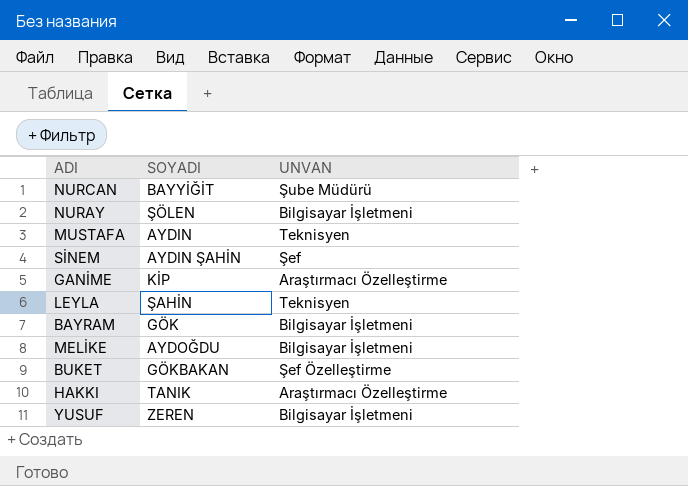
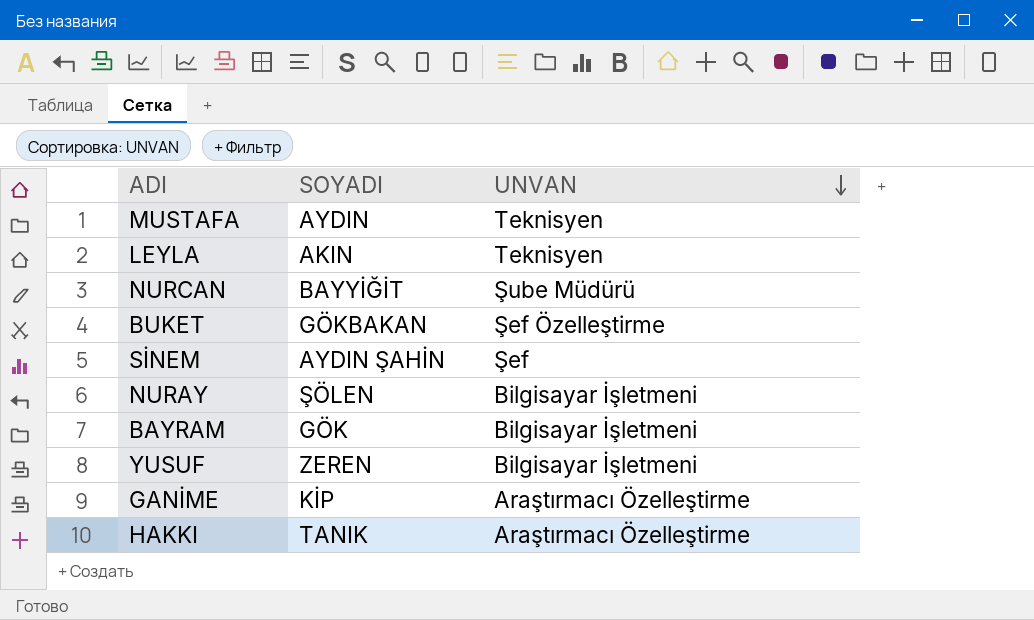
row order: none -> UNVAN descending
row MELİKE: AYDOĞDU | Bilgisayar İşletmeni -> none
LEYLA | SOYADI: ŞAHİN -> AKIN

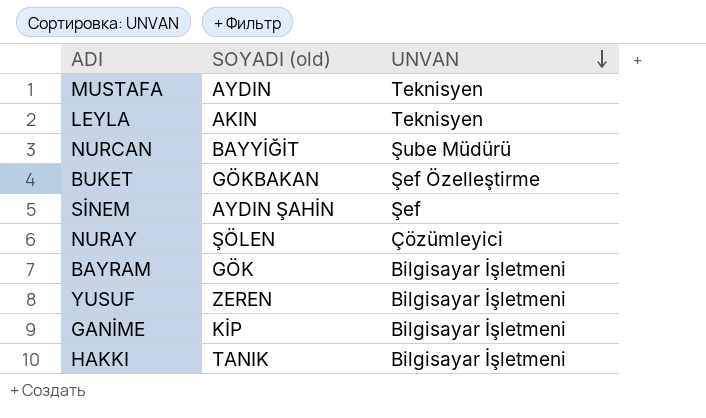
column name: SOYADI -> SOYADI (old)
NURAY | UNVAN: Bilgisayar İşletmeni -> Çözümleyici
GANİME | UNVAN: Araştırmacı Özelleştirme -> Bilgisayar İşletmeni
HAKKI | UNVAN: Araştırmacı Özelleştirme -> Bilgisayar İşletmeni

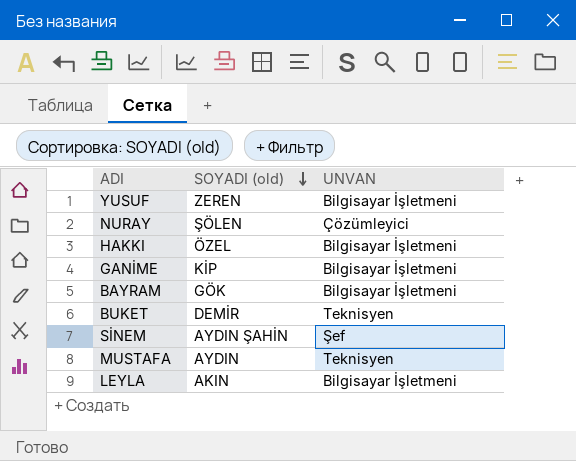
row order: UNVAN descending -> SOYADI (old) descending
row NURCAN: BAYYİĞİT | Şube Müdürü -> none
HAKKI | SOYADI (old): TANIK -> ÖZEL
BUKET | SOYADI (old): GÖKBAKAN -> DEMİR
BUKET | UNVAN: Şef Özelleştirme -> Teknisyen
LEYLA | UNVAN: Teknisyen -> Bilgisayar İşletmeni

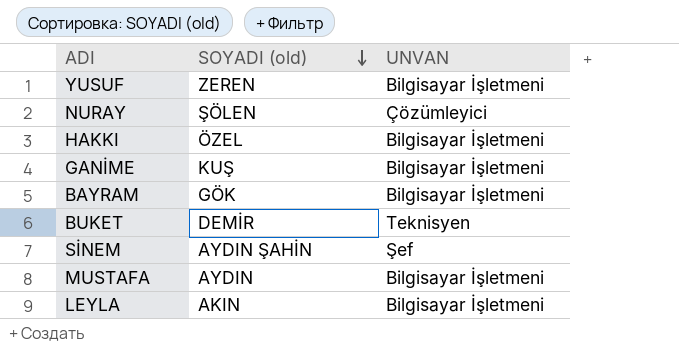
GANİME | SOYADI (old): KİP -> KUŞ
MUSTAFA | UNVAN: Teknisyen -> Bilgisayar İşletmeni

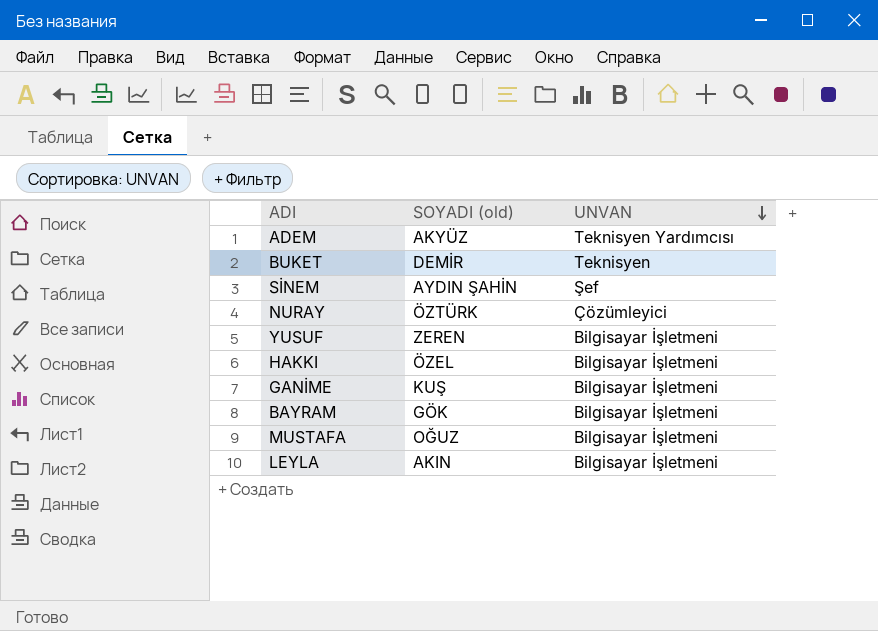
row order: SOYADI (old) descending -> UNVAN descending
row ADEM: none -> AKYÜZ | Teknisyen Yardımcısı
NURAY | SOYADI (old): ŞÖLEN -> ÖZTÜRK
MUSTAFA | SOYADI (old): AYDIN -> OĞUZ

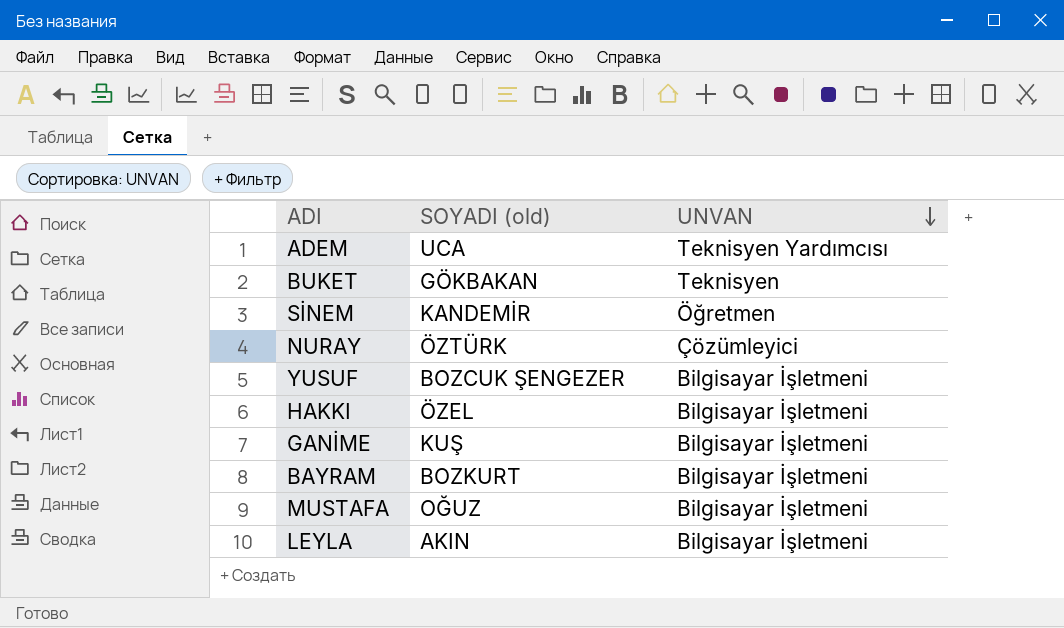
ADEM | SOYADI (old): AKYÜZ -> UCA
BUKET | SOYADI (old): DEMİR -> GÖKBAKAN
SİNEM | SOYADI (old): AYDIN ŞAHİN -> KANDEMİR
SİNEM | UNVAN: Şef -> Öğretmen
YUSUF | SOYADI (old): ZEREN -> BOZCUK ŞENGEZER
BAYRAM | SOYADI (old): GÖK -> BOZKURT

